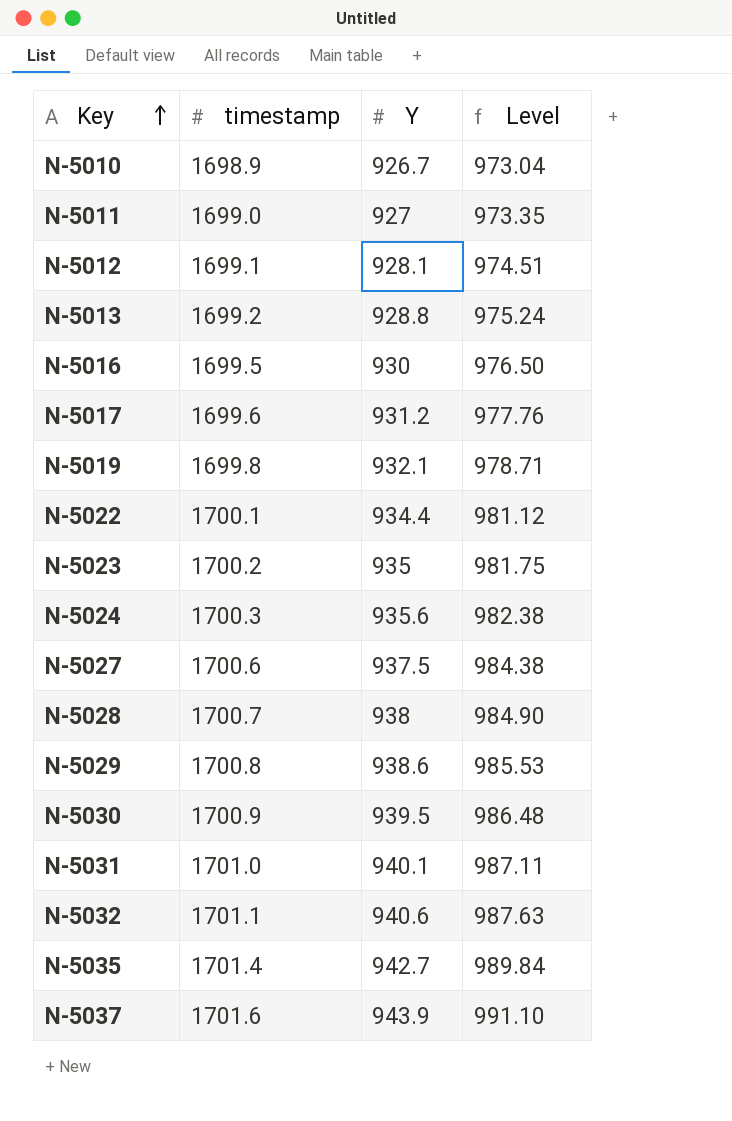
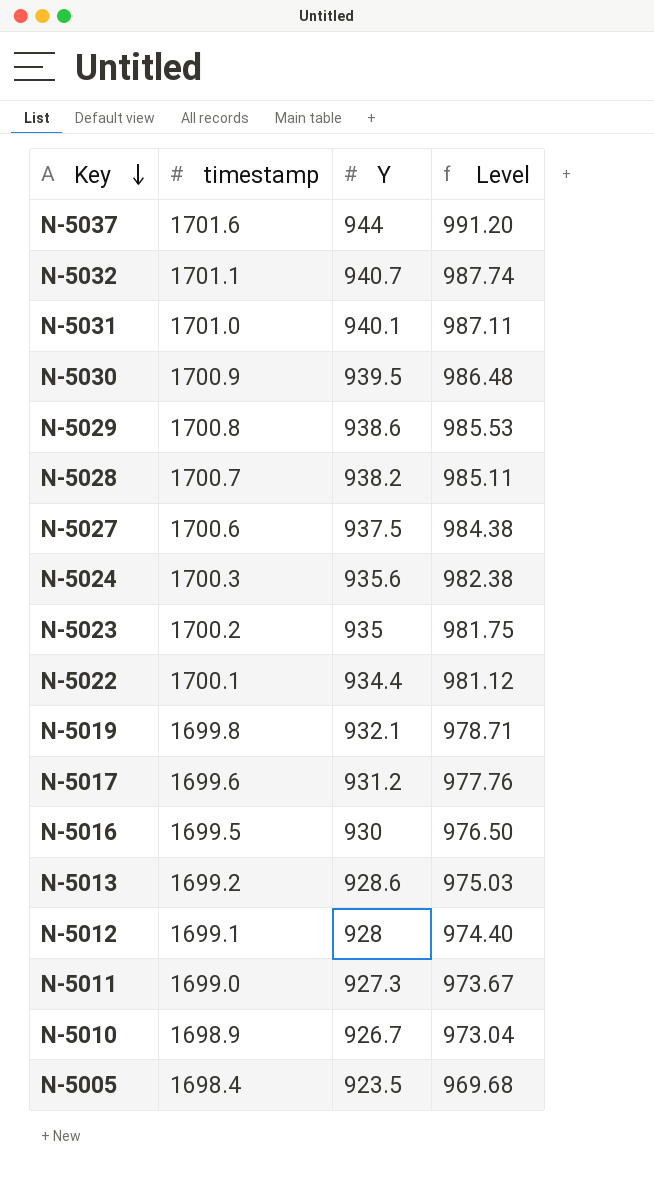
row order: Key ascending -> Key descending
row N-5035: 1701.4 | 942.7 | 989.84 -> none
N-5037 | Y: 943.9 -> 944
N-5037 | Level: 991.10 -> 991.20
N-5032 | Y: 940.6 -> 940.7
N-5032 | Level: 987.63 -> 987.74
N-5028 | Y: 938 -> 938.2
N-5028 | Level: 984.90 -> 985.11
N-5013 | Y: 928.8 -> 928.6
N-5013 | Level: 975.24 -> 975.03
N-5012 | Y: 928.1 -> 928
N-5012 | Level: 974.51 -> 974.40
N-5011 | Y: 927 -> 927.3
N-5011 | Level: 973.35 -> 973.67
row N-5005: none -> 1698.4 | 923.5 | 969.68

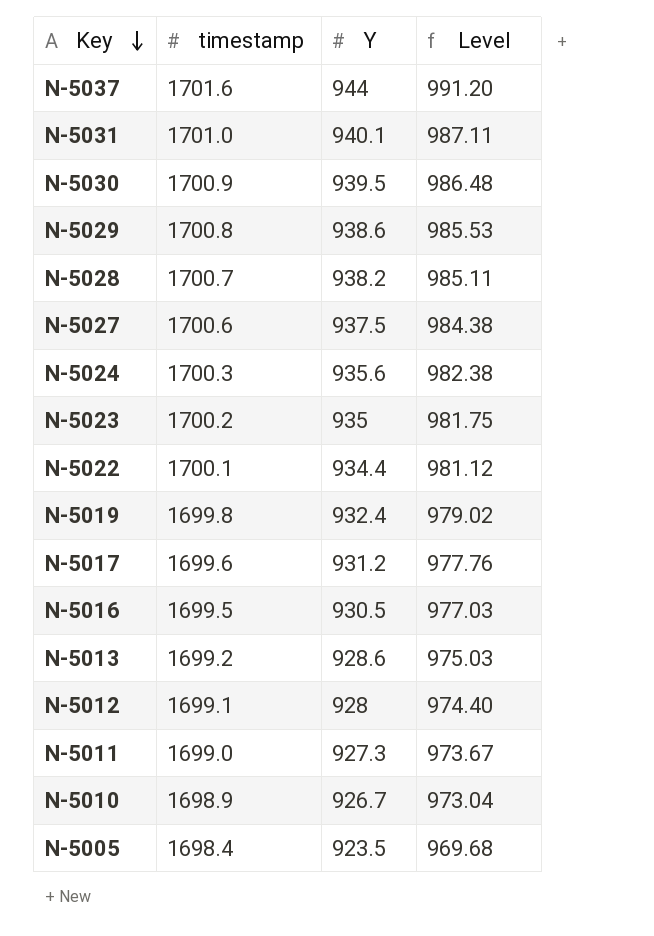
row N-5032: 1701.1 | 940.7 | 987.74 -> none
N-5019 | Y: 932.1 -> 932.4
N-5019 | Level: 978.71 -> 979.02
N-5016 | Y: 930 -> 930.5
N-5016 | Level: 976.50 -> 977.03

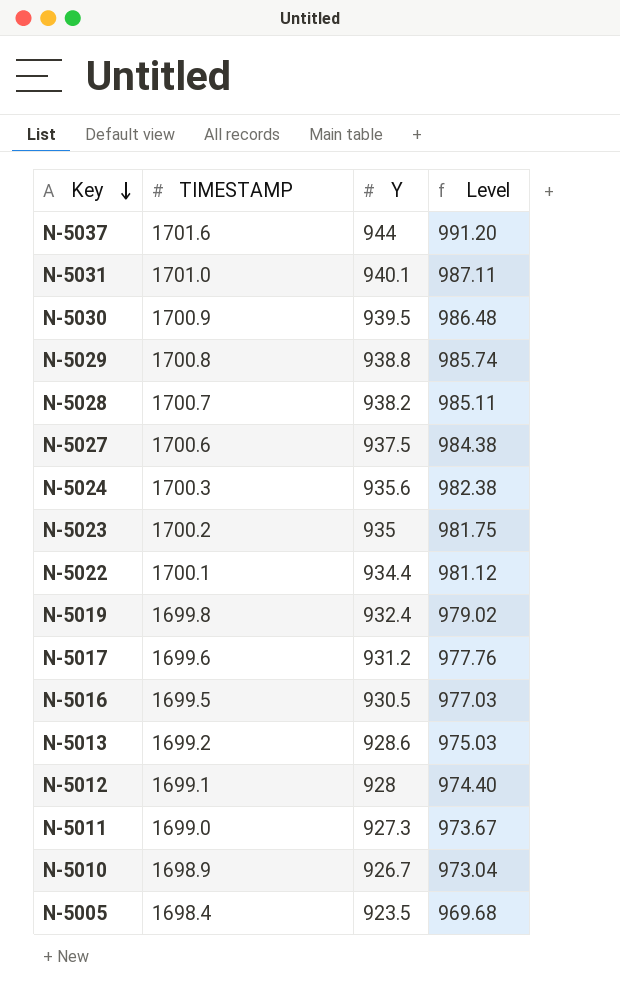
column name: timestamp -> TIMESTAMP
N-5029 | Y: 938.6 -> 938.8
N-5029 | Level: 985.53 -> 985.74

